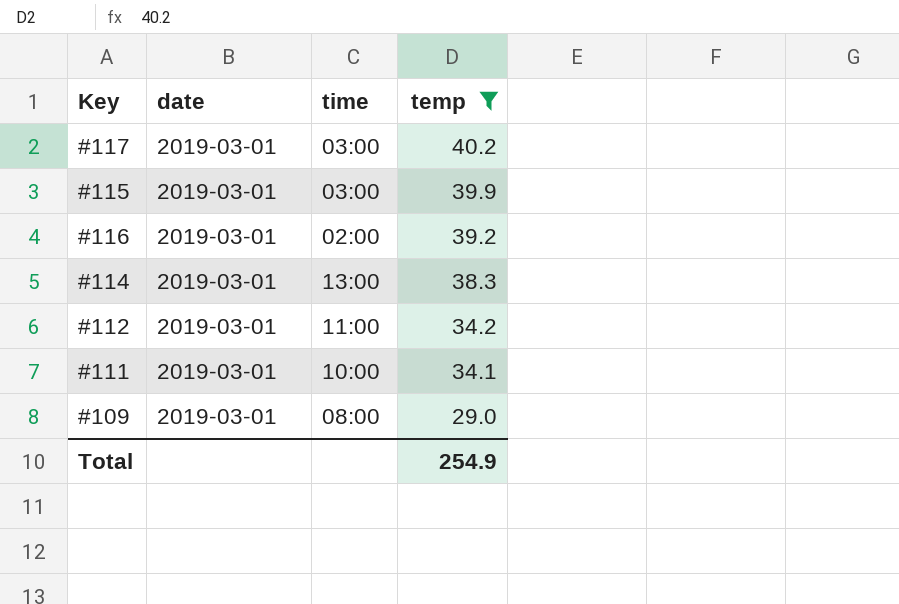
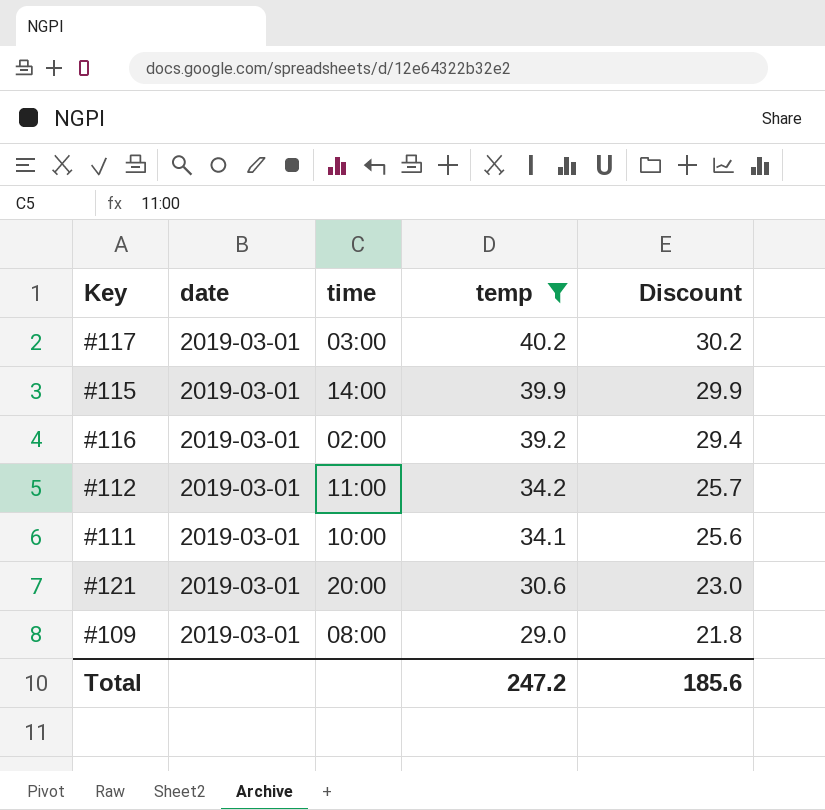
column Discount | formula: none -> [temp] * 0.75
row #114: 2019-03-01 | 13:00 | 38.3 -> none
#115 | time: 03:00 -> 14:00
row #121: none -> 2019-03-01 | 20:00 | 30.6 | 23.0
Total | temp: 254.9 -> 247.2

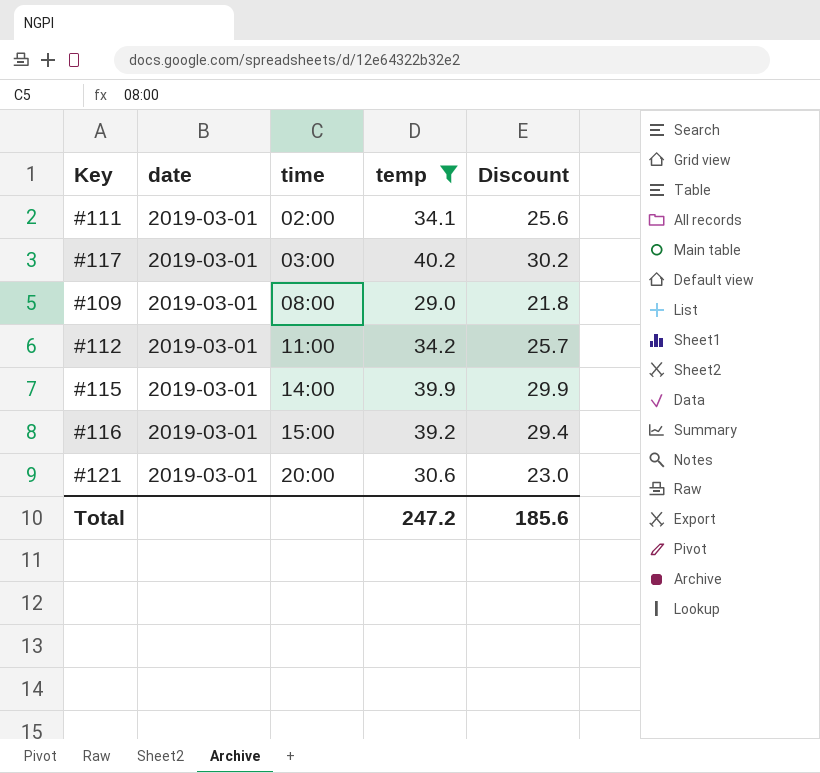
row order: temp descending -> time ascending
#111 | time: 10:00 -> 02:00
#116 | time: 02:00 -> 15:00

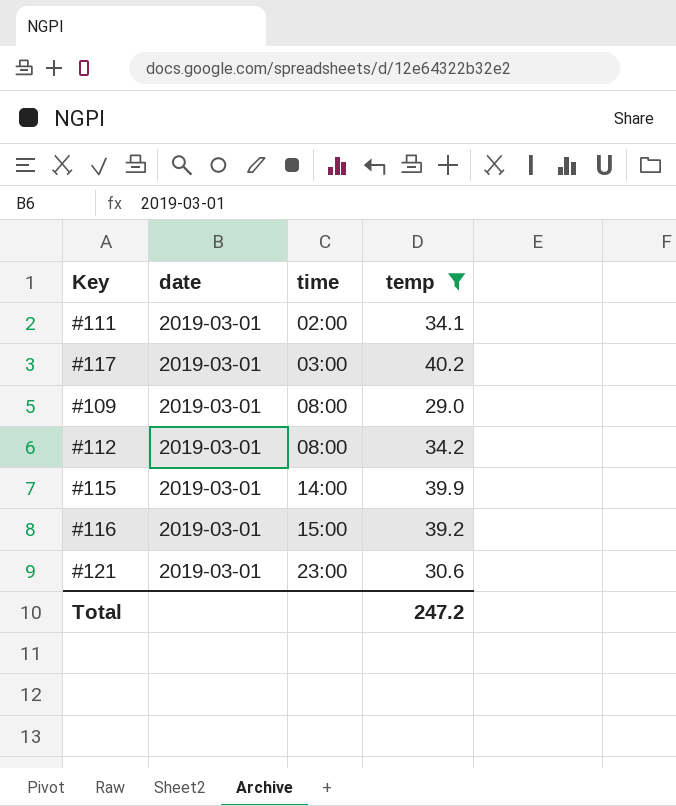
column Discount | formula: [temp] * 0.75 -> none
#112 | time: 11:00 -> 08:00
#121 | time: 20:00 -> 23:00

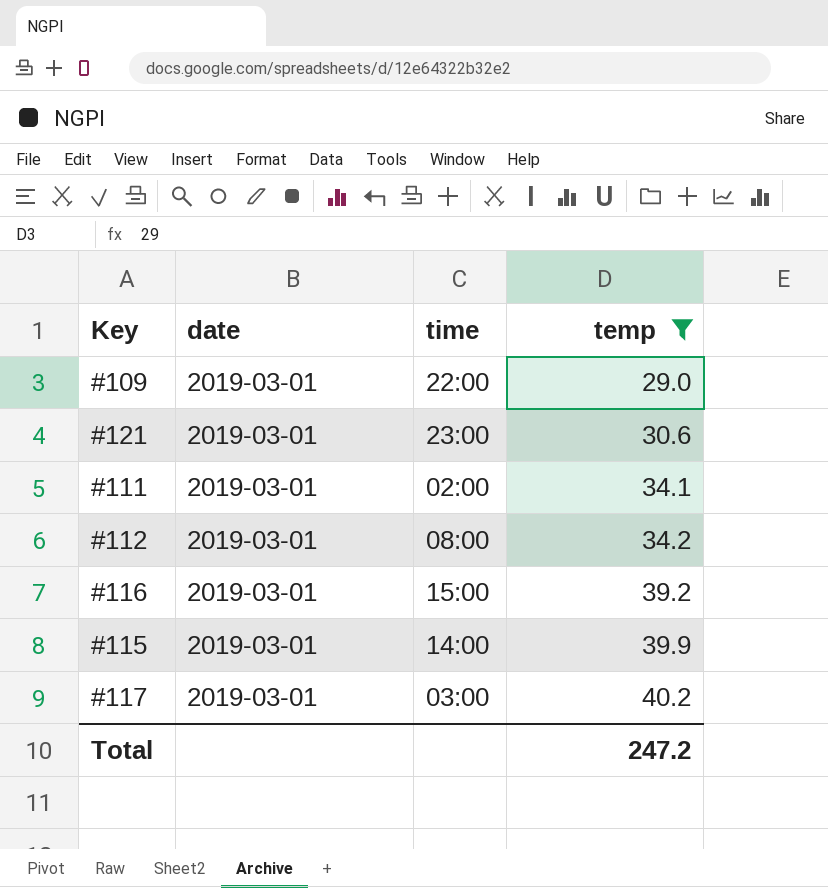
row order: time ascending -> temp ascending
#109 | time: 08:00 -> 22:00

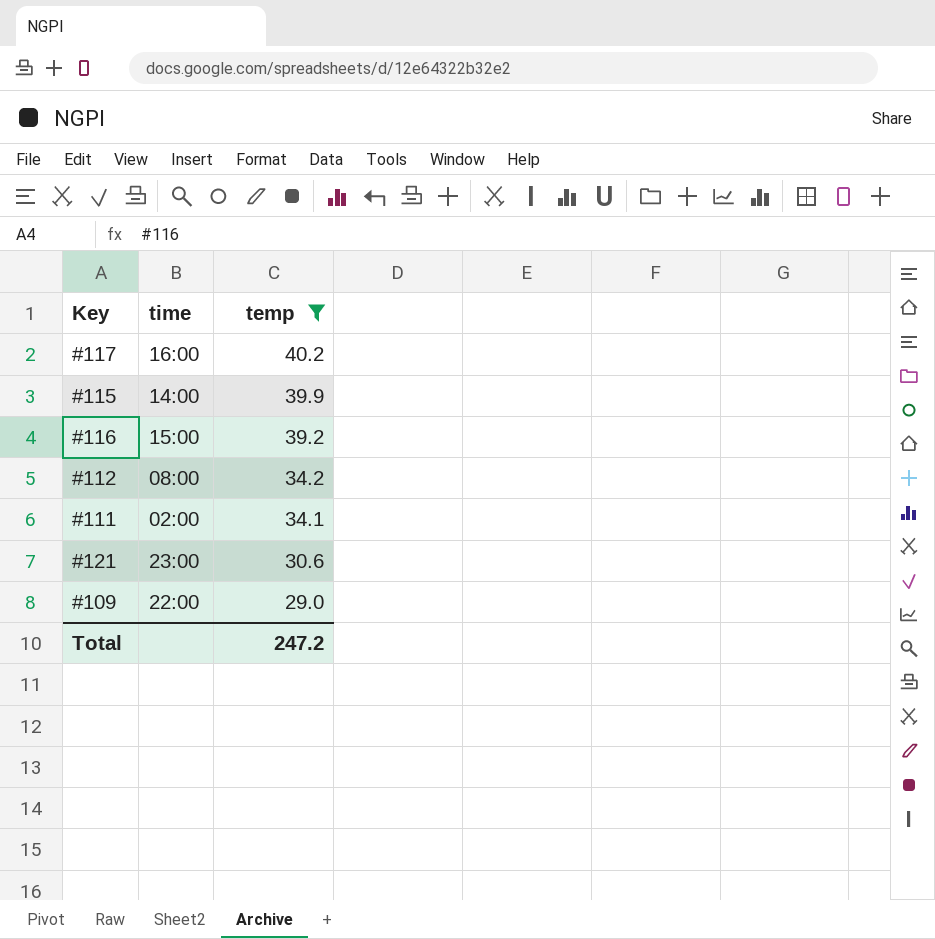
row order: temp ascending -> temp descending
column date | position: 2 -> none
#117 | time: 03:00 -> 16:00

